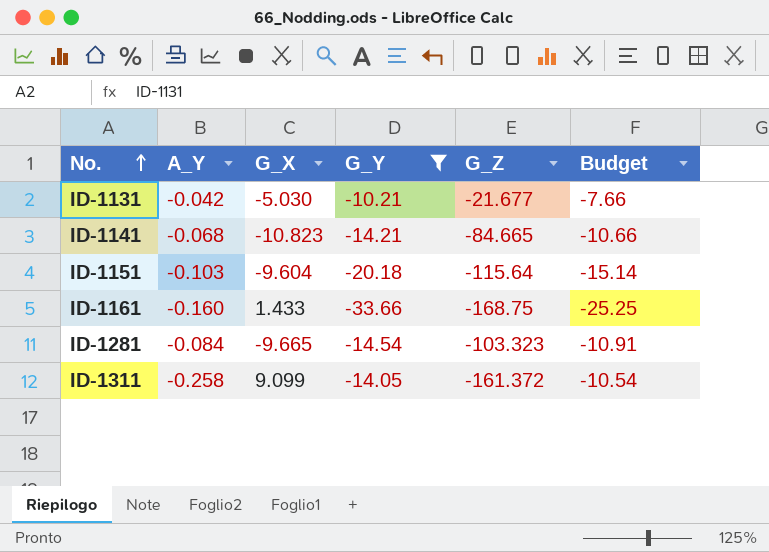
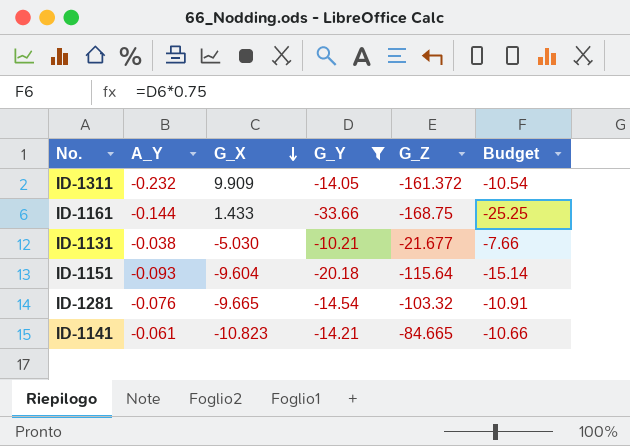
row order: No. ascending -> G_X descending
ID-1311 | A_Y: -0.258 -> -0.232
ID-1311 | G_X: 9.099 -> 9.909
ID-1161 | A_Y: -0.160 -> -0.144
ID-1131 | A_Y: -0.042 -> -0.038
ID-1151 | A_Y: -0.103 -> -0.093
ID-1281 | A_Y: -0.084 -> -0.076
ID-1281 | G_Z: -103.323 -> -103.32
ID-1141 | A_Y: -0.068 -> -0.061

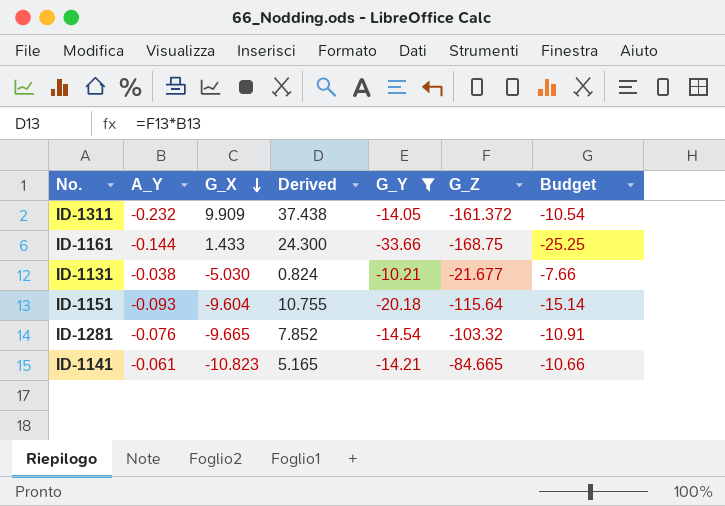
column Derived | formula: none -> [A_Y] * [G_Z]

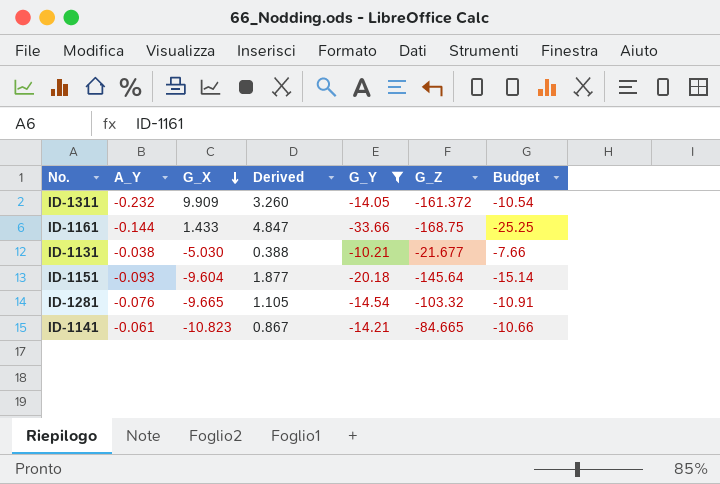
column Derived | formula: [A_Y] * [G_Z] -> [A_Y] * [G_Y]
ID-1151 | G_Z: -115.64 -> -145.64

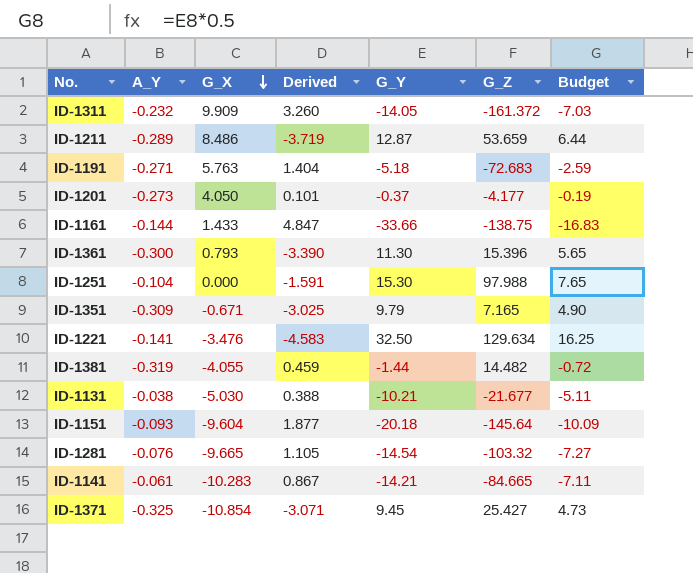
filter: G_Y <= -10.21 -> none
column Budget | formula: [G_Y] * 0.75 -> [G_Y] * 0.5
ID-1161 | G_Z: -168.75 -> -138.75
ID-1141 | G_X: -10.823 -> -10.283

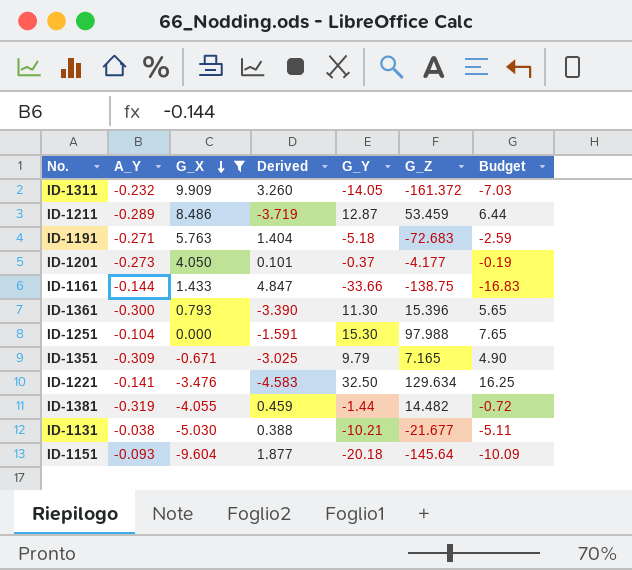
filter: none -> G_X >= -9.604
ID-1211 | G_Z: 53.659 -> 53.459

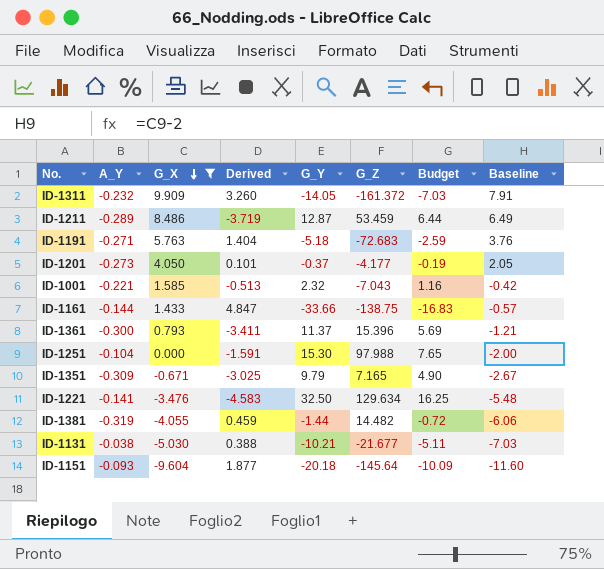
column Baseline | formula: none -> [G_X] - 2
row ID-1001: none -> -0.221 | 1.585 | -0.513 | 2.32 | -7.043 | 1.16 | -0.42
ID-1361 | Derived: -3.390 -> -3.411
ID-1361 | G_Y: 11.30 -> 11.37
ID-1361 | Budget: 5.65 -> 5.69

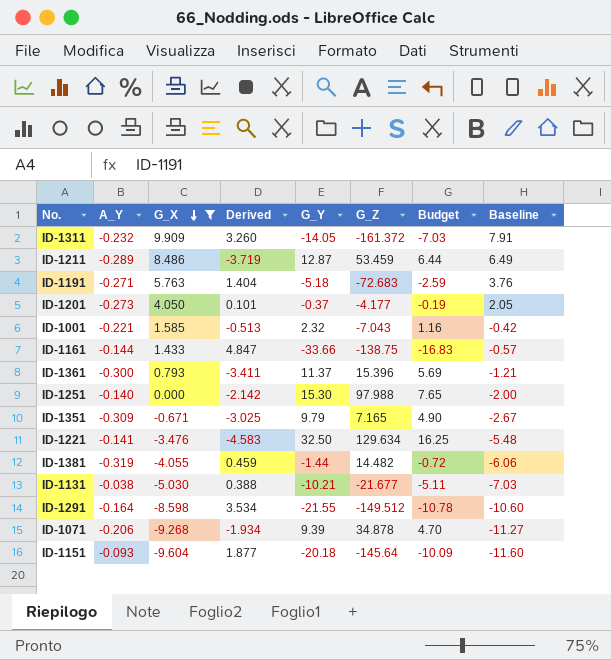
ID-1251 | A_Y: -0.104 -> -0.140
ID-1251 | Derived: -1.591 -> -2.142
row ID-1291: none -> -0.164 | -8.598 | 3.534 | -21.55 | -149.512 | -10.78 | -10.60
row ID-1071: none -> -0.206 | -9.268 | -1.934 | 9.39 | 34.878 | 4.70 | -11.27

